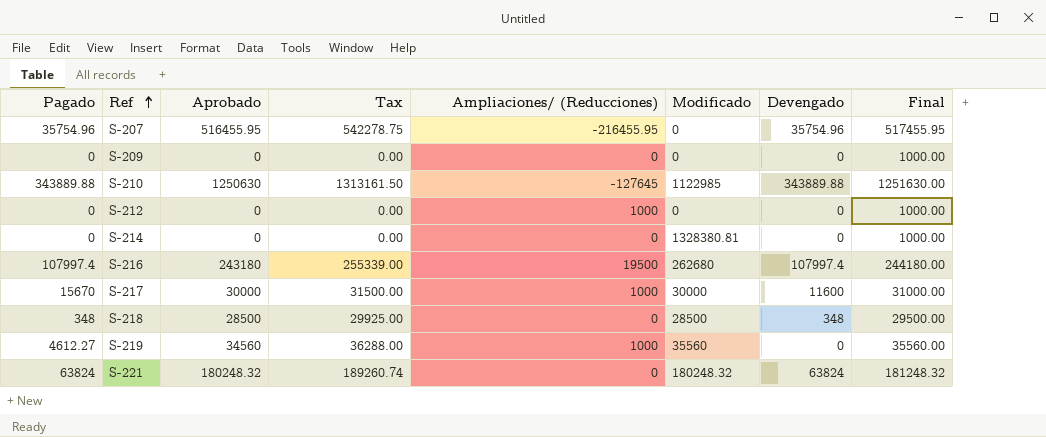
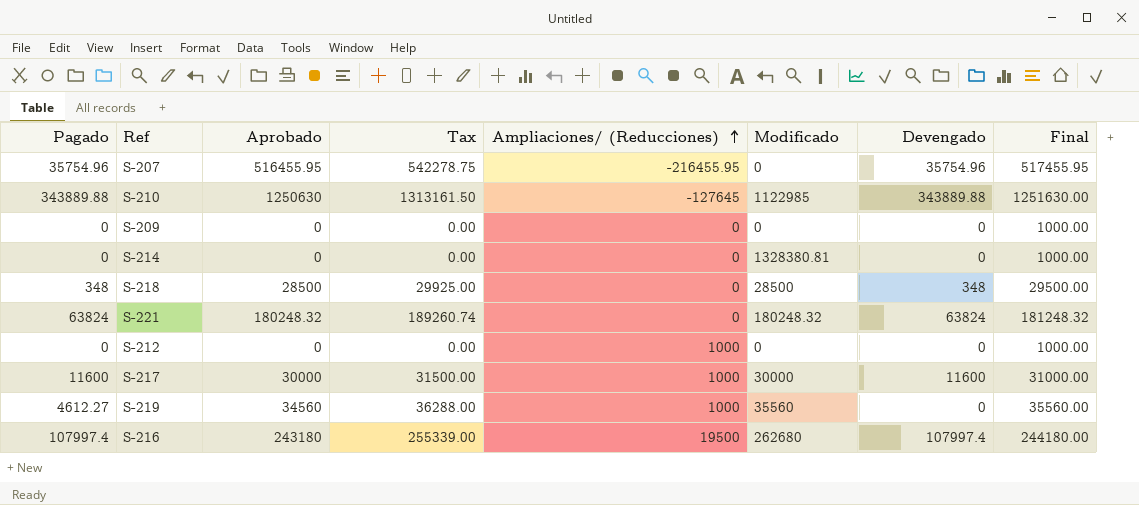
row order: Ref ascending -> Ampliaciones/ (Reducciones) ascending
S-217 | Pagado: 15670 -> 11600

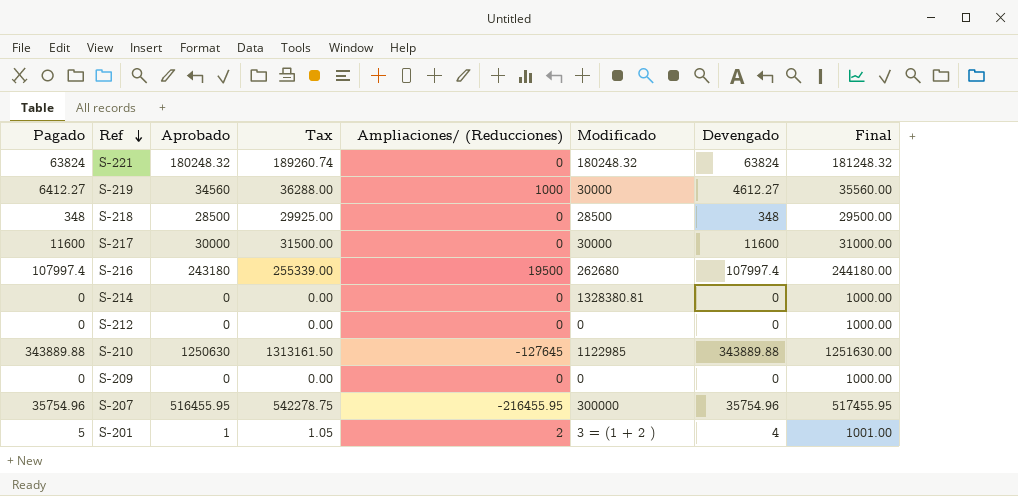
row order: Ampliaciones/ (Reducciones) ascending -> Ref descending
S-219 | Pagado: 4612.27 -> 6412.27
S-219 | Modificado: 35560 -> 30000
S-219 | Devengado: 0 -> 4612.27
S-217 | Ampliaciones/ (Reducciones): 1000 -> 0
S-212 | Ampliaciones/ (Reducciones): 1000 -> 0
S-207 | Modificado: 0 -> 300000
row S-201: none -> 5 | 1 | 1.05 | 2 | 3 = (1 + 2 ) | 4 | 1001.00

